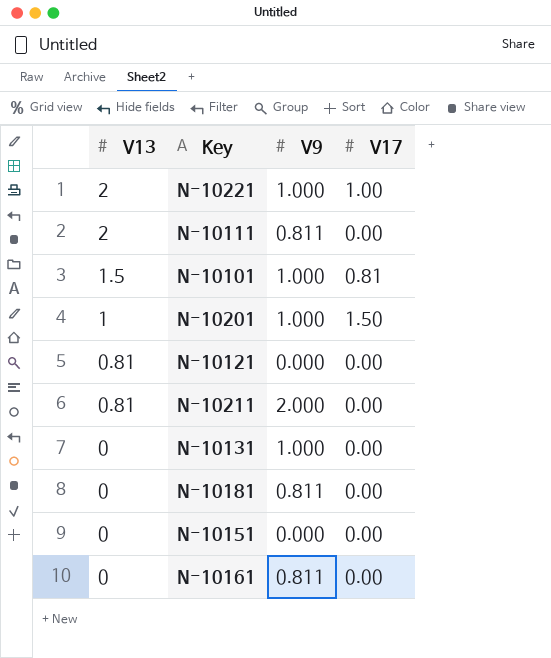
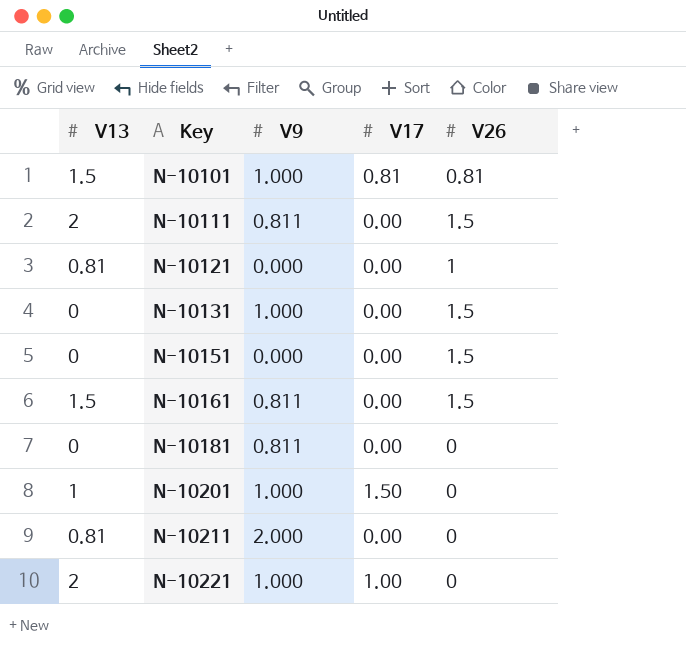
row order: V13 descending -> Key ascending
column V26 | position: none -> 5
N-10161 | V13: 0 -> 1.5

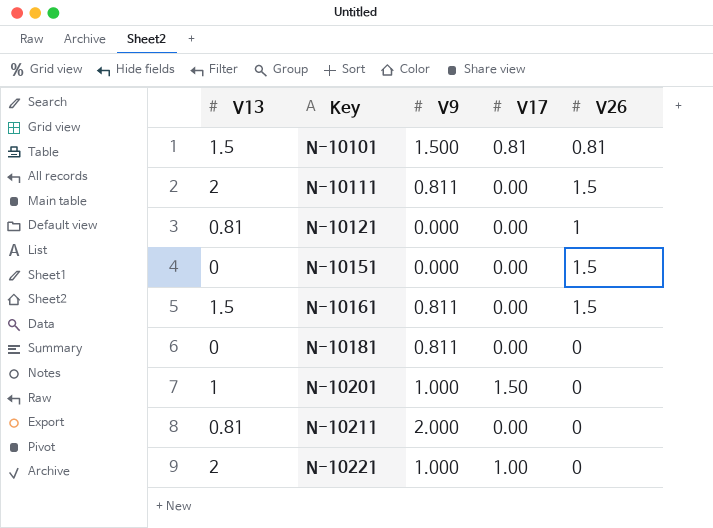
row N-10131: 0 | 1.000 | 0.00 | 1.5 -> none
N-10101 | V9: 1.000 -> 1.500

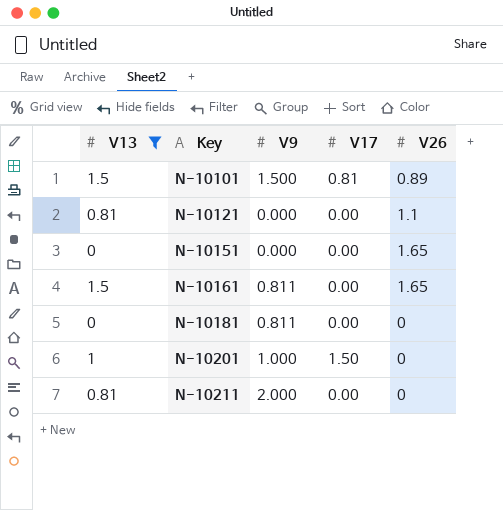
filter: none -> V13 != 2
N-10101 | V26: 0.81 -> 0.89
N-10121 | V26: 1 -> 1.1
N-10151 | V26: 1.5 -> 1.65
N-10161 | V26: 1.5 -> 1.65

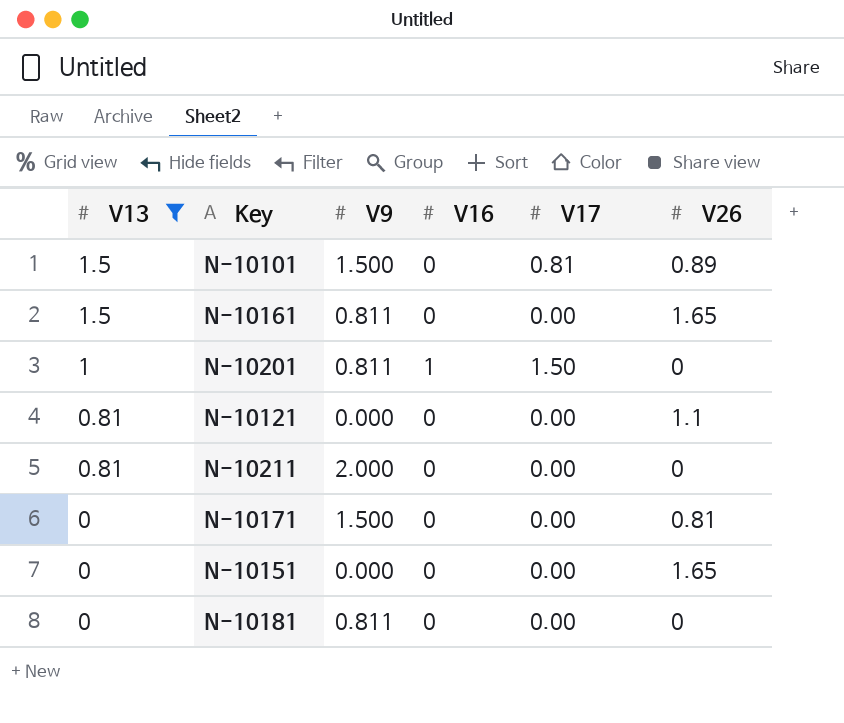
row order: Key ascending -> V13 descending
column V16 | position: none -> 4
N-10201 | V9: 1.000 -> 0.811
row N-10171: none -> 0 | 1.500 | 0 | 0.00 | 0.81

